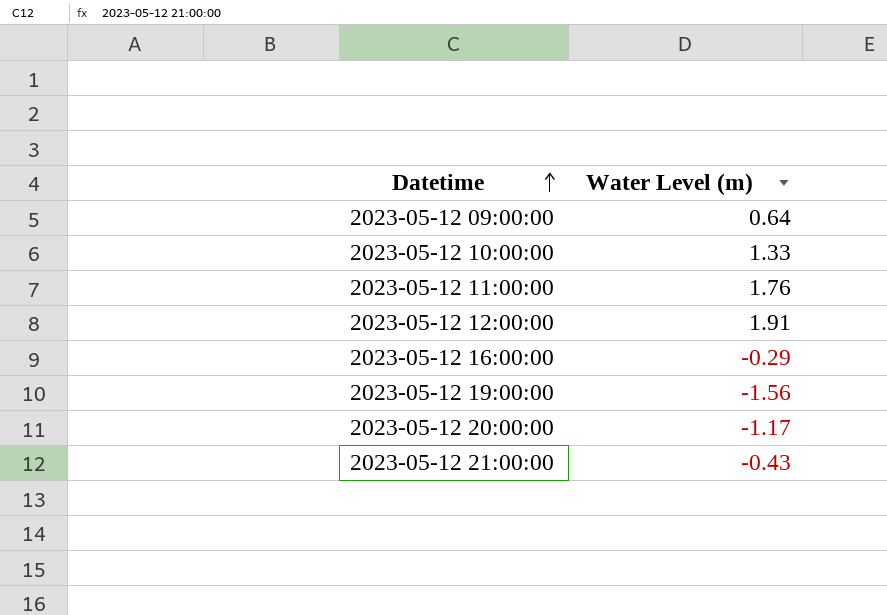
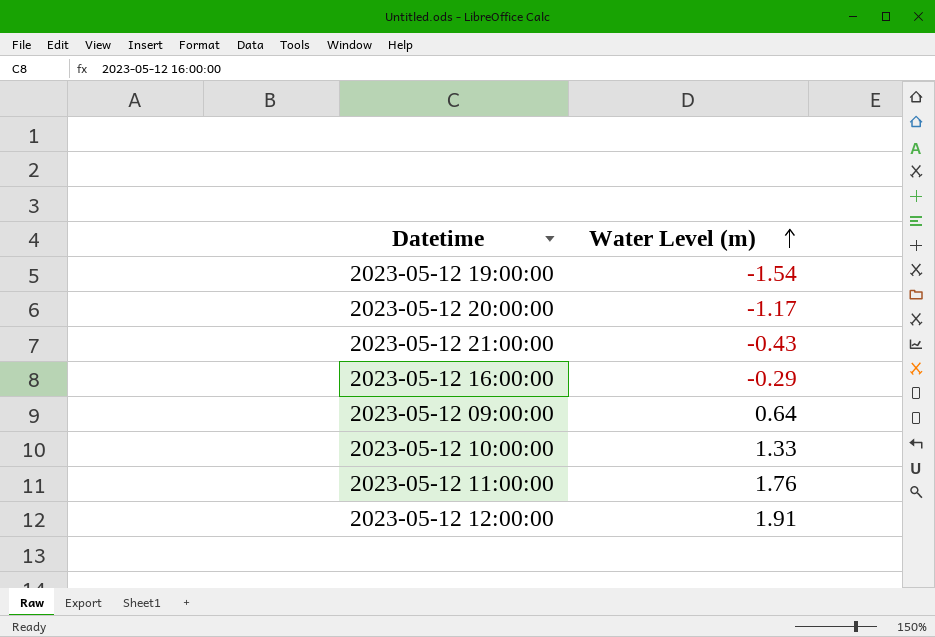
row order: Datetime ascending -> Water Level (m) ascending
2023-05-12 19:00:00 | Water Level (m): -1.56 -> -1.54

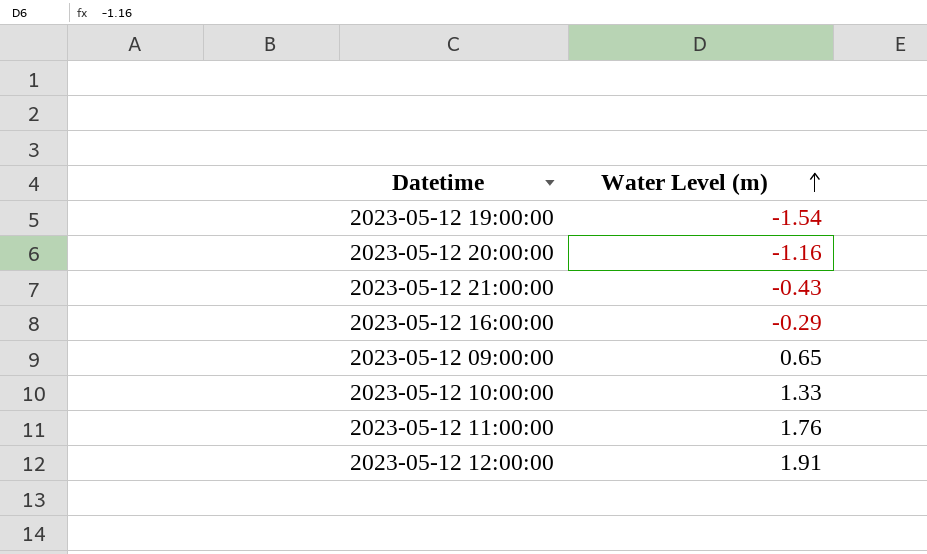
2023-05-12 20:00:00 | Water Level (m): -1.17 -> -1.16
2023-05-12 09:00:00 | Water Level (m): 0.64 -> 0.65

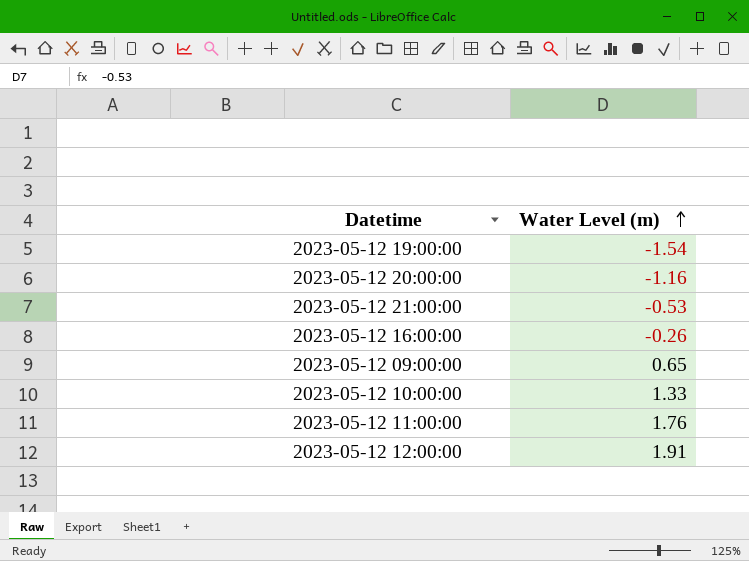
2023-05-12 21:00:00 | Water Level (m): -0.43 -> -0.53
2023-05-12 16:00:00 | Water Level (m): -0.29 -> -0.26

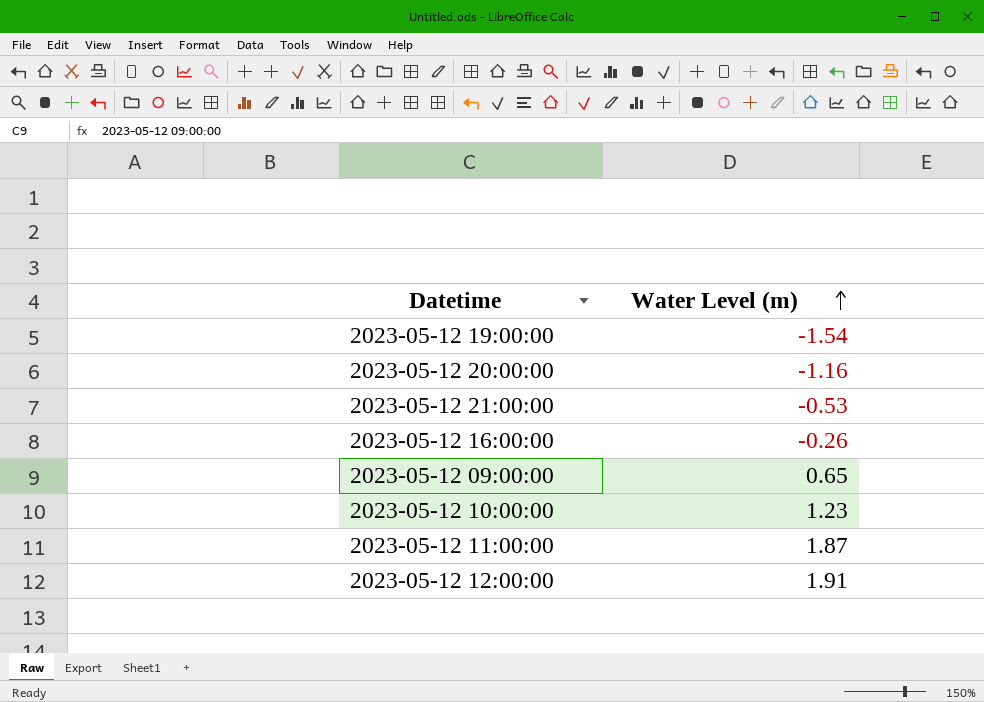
2023-05-12 10:00:00 | Water Level (m): 1.33 -> 1.23
2023-05-12 11:00:00 | Water Level (m): 1.76 -> 1.87

